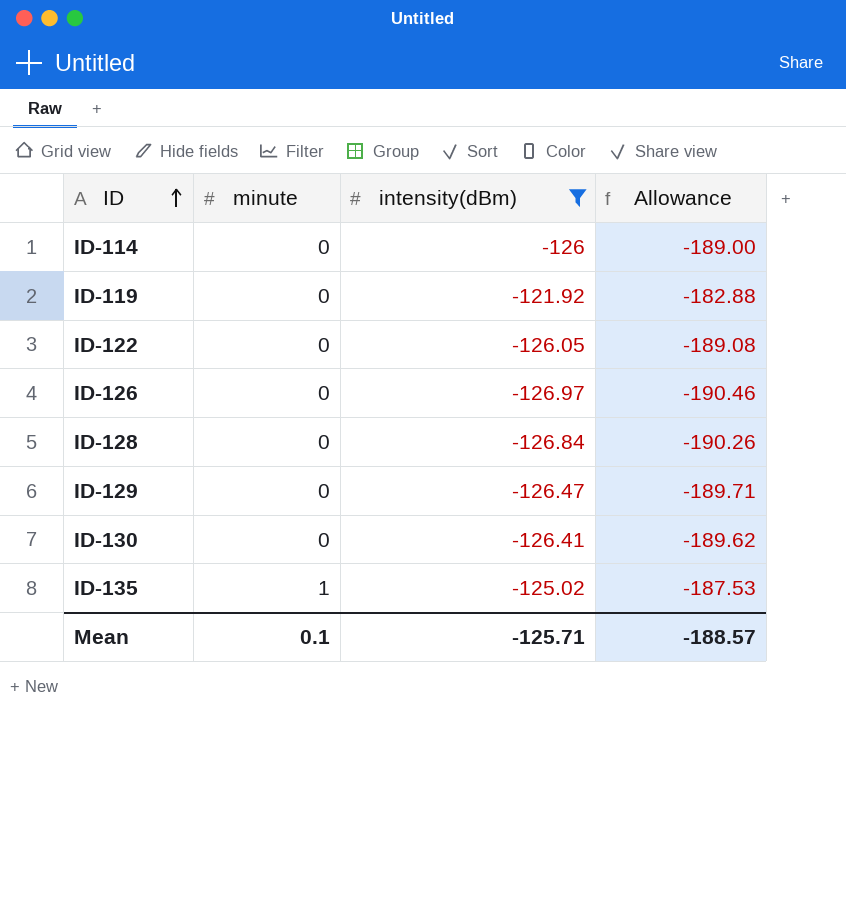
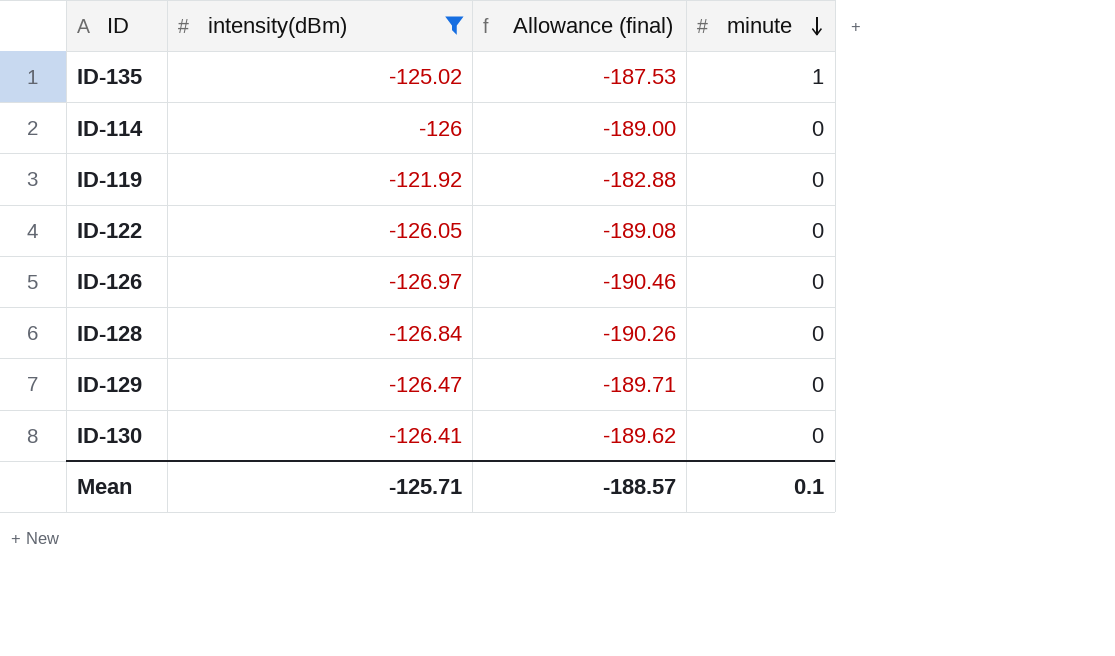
row order: ID ascending -> minute descending
column name: Allowance -> Allowance (final)
column minute | position: 2 -> 4

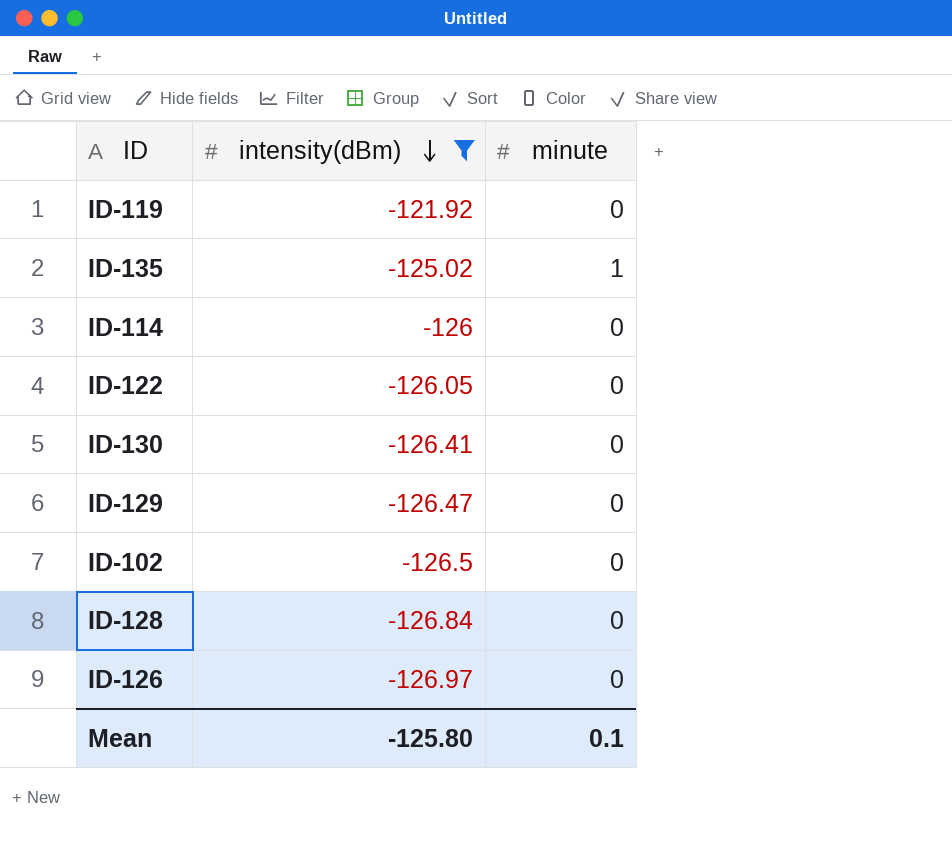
row order: minute descending -> intensity(dBm) descending
column Allowance (final) | formula: [intensity(dBm)] * 1.5 -> none
row ID-102: none -> -126.5 | 0
Mean | intensity(dBm): -125.71 -> -125.80

